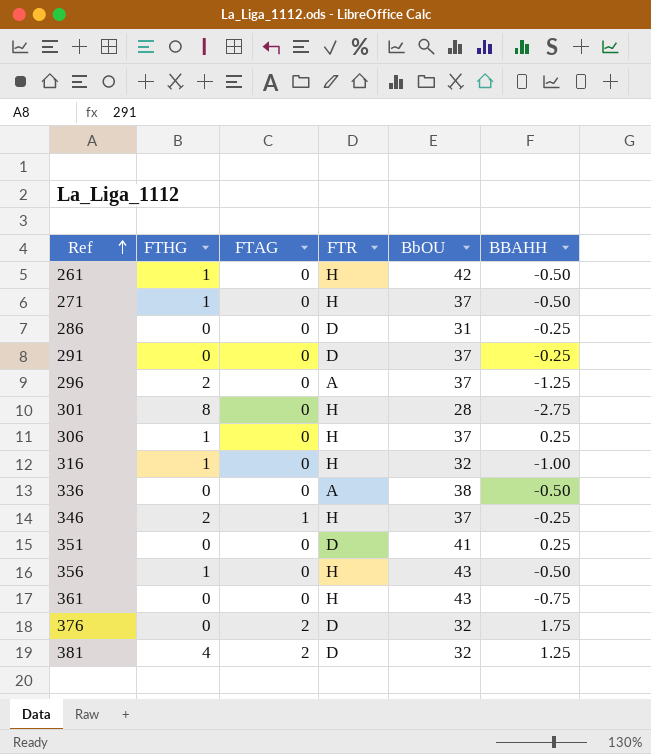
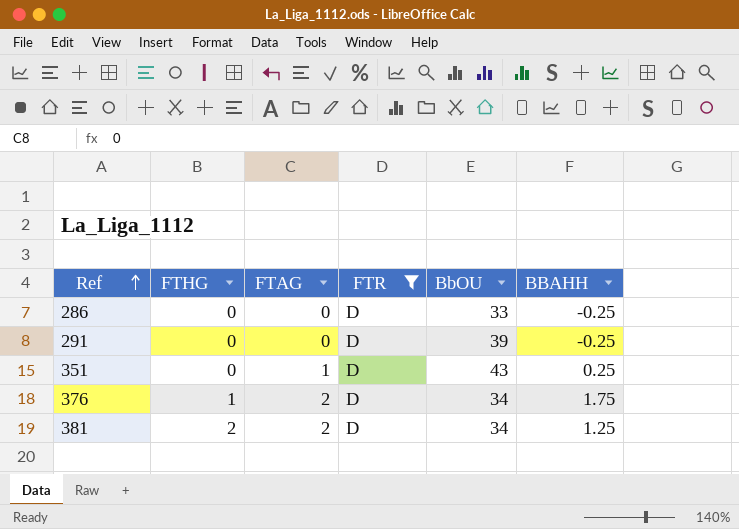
filter: none -> FTR = D
286 | BbOU: 31 -> 33
291 | BbOU: 37 -> 39
351 | FTAG: 0 -> 1
351 | BbOU: 41 -> 43
376 | FTHG: 0 -> 1
376 | BbOU: 32 -> 34
381 | FTHG: 4 -> 2
381 | BbOU: 32 -> 34

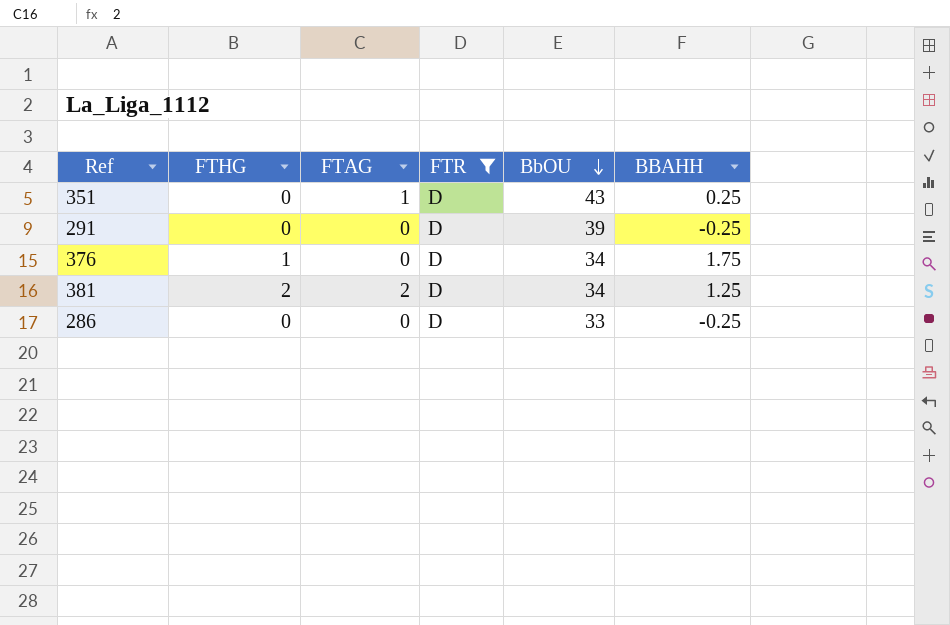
row order: Ref ascending -> BbOU descending
376 | FTAG: 2 -> 0

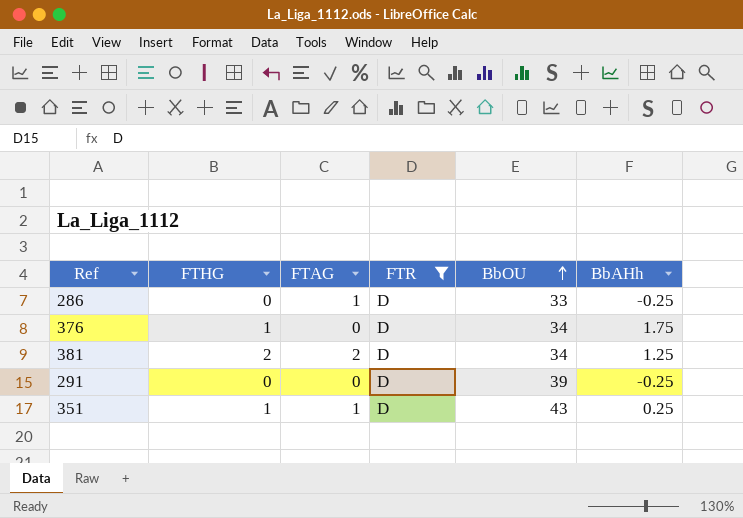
row order: BbOU descending -> BbOU ascending
column name: BBAHH -> BbAHh
286 | FTAG: 0 -> 1
351 | FTHG: 0 -> 1

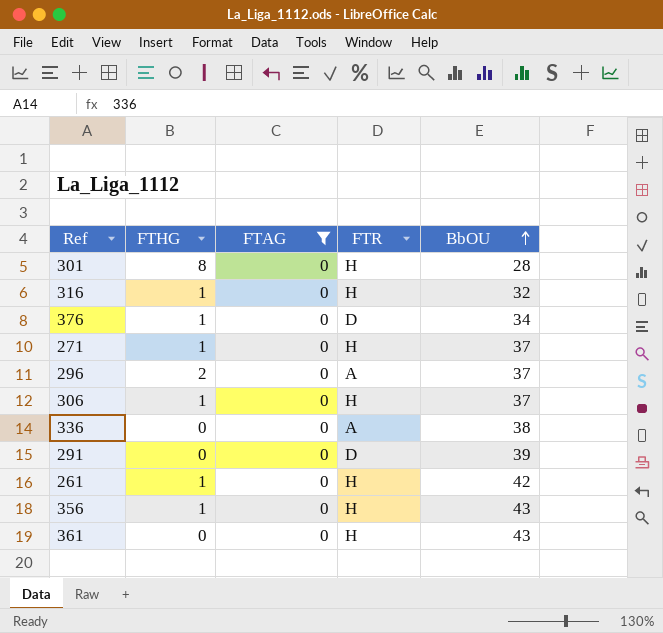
filter: FTR = D -> FTAG = 0
column BbAHh | position: 6 -> none

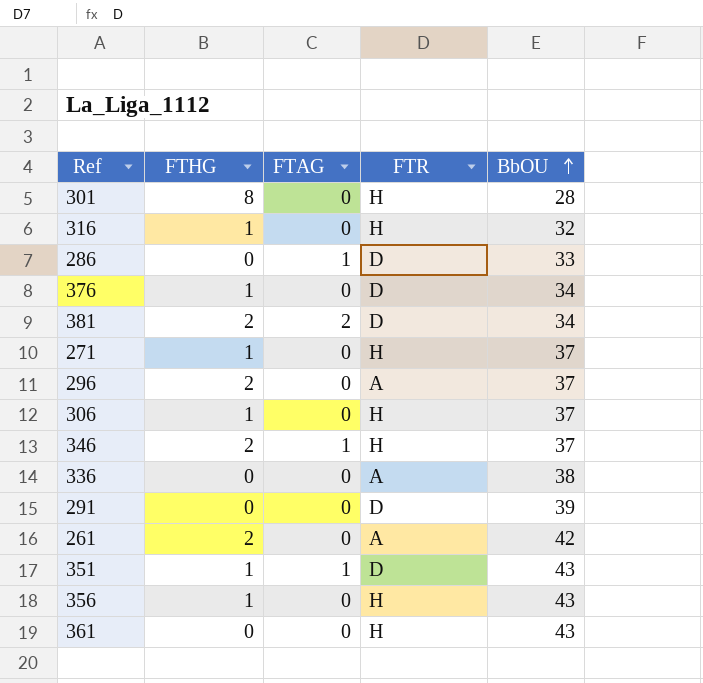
filter: FTAG = 0 -> none
261 | FTHG: 1 -> 2
261 | FTR: H -> A

